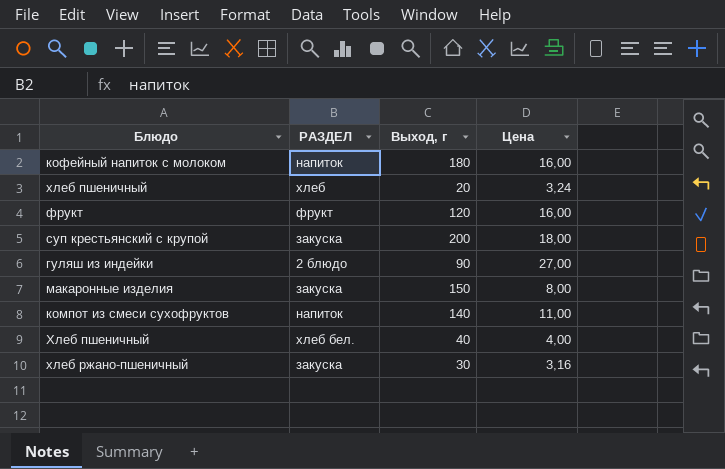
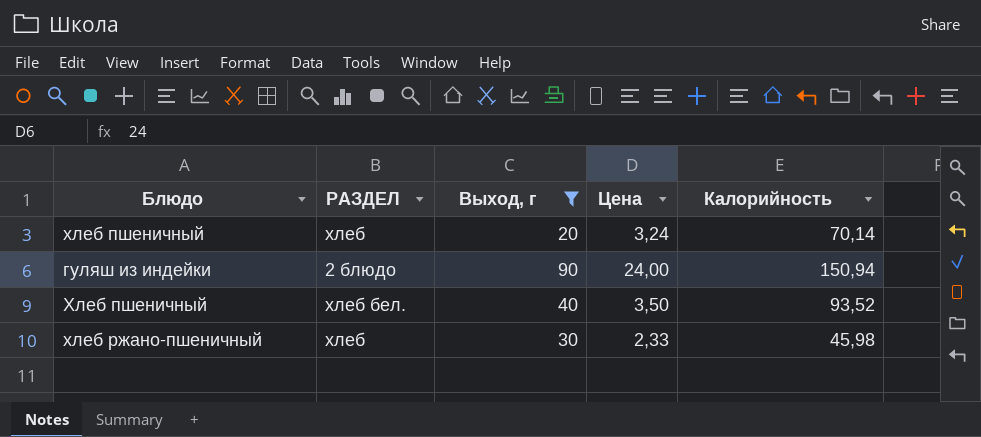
filter: none -> Выход, г <= 90
column Калорийность | position: none -> 5
гуляш из индейки | Цена: 27,00 -> 24,00
Хлеб пшеничный | Цена: 4,00 -> 3,50
хлеб ржано-пшеничный | РАЗДЕЛ: закуска -> хлеб
хлеб ржано-пшеничный | Цена: 3,16 -> 2,33

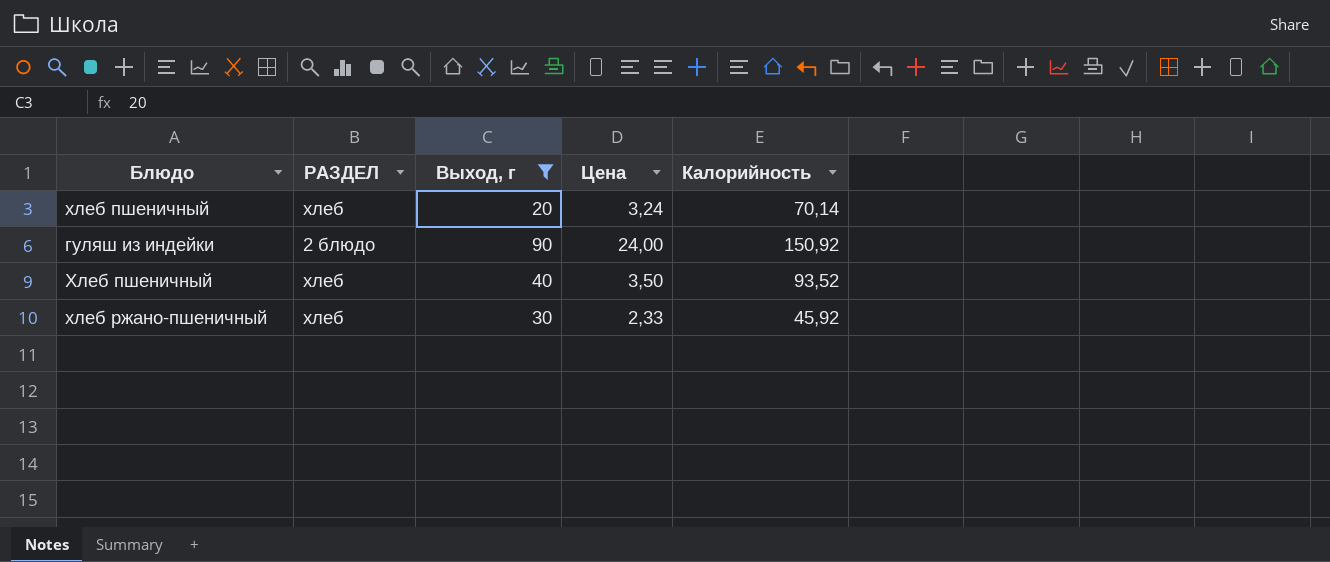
гуляш из индейки | Калорийность: 150,94 -> 150,92
Хлеб пшеничный | РАЗДЕЛ: хлеб бел. -> хлеб
хлеб ржано-пшеничный | Калорийность: 45,98 -> 45,92

